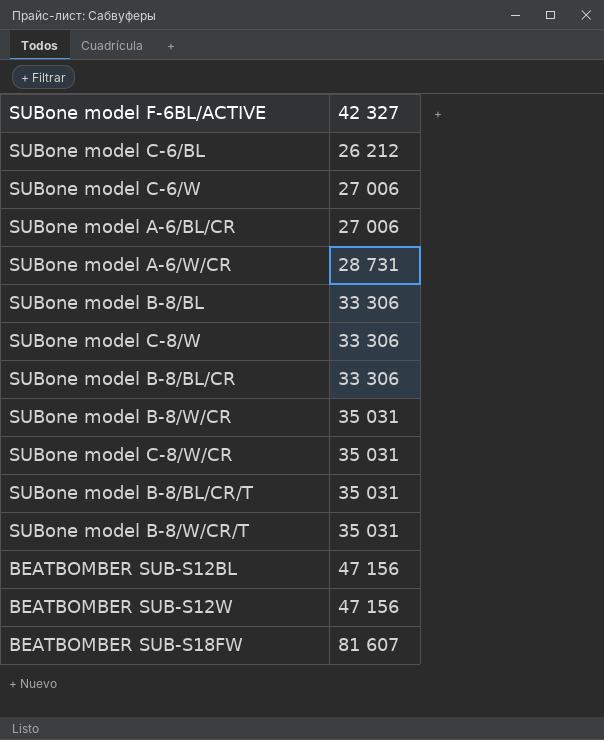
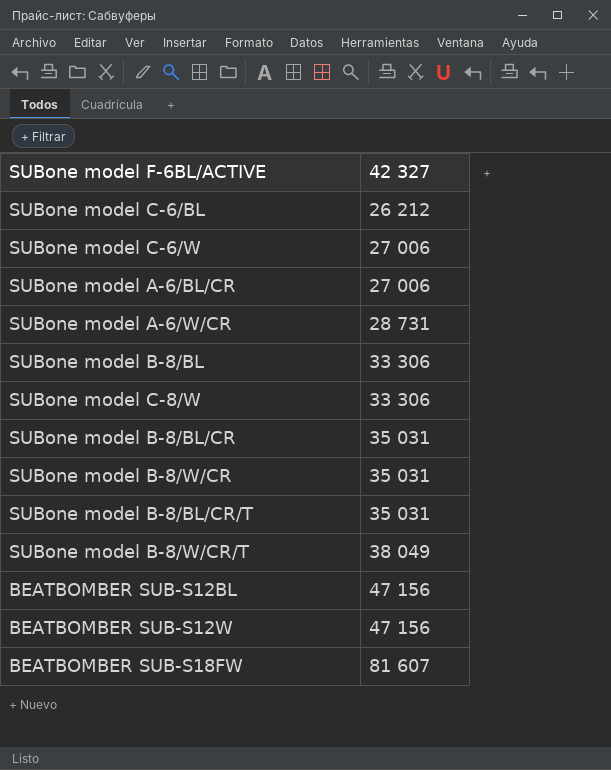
row SUBone model C-8/W/CR: 35 031 -> none
SUBone model B-8/BL/CR | 42 327: 33 306 -> 35 031
SUBone model B-8/W/CR/T | 42 327: 35 031 -> 38 049

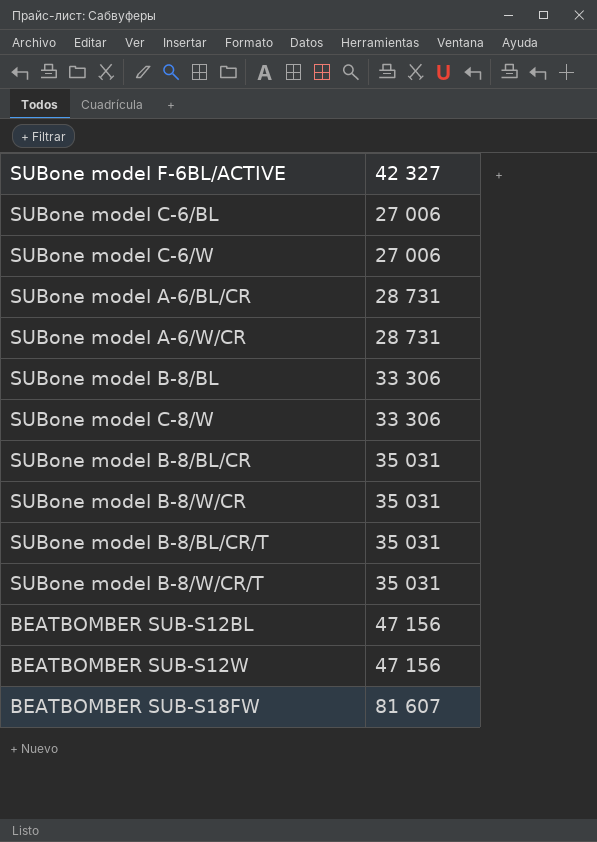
SUBone model C-6/BL | 42 327: 26 212 -> 27 006
SUBone model A-6/BL/CR | 42 327: 27 006 -> 28 731
SUBone model B-8/W/CR/T | 42 327: 38 049 -> 35 031

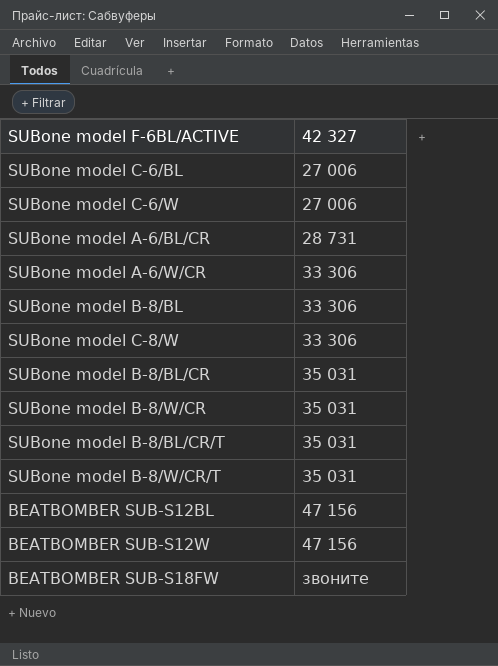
SUBone model A-6/W/CR | 42 327: 28 731 -> 33 306
BEATBOMBER SUB-S18FW | 42 327: 81 607 -> звоните

